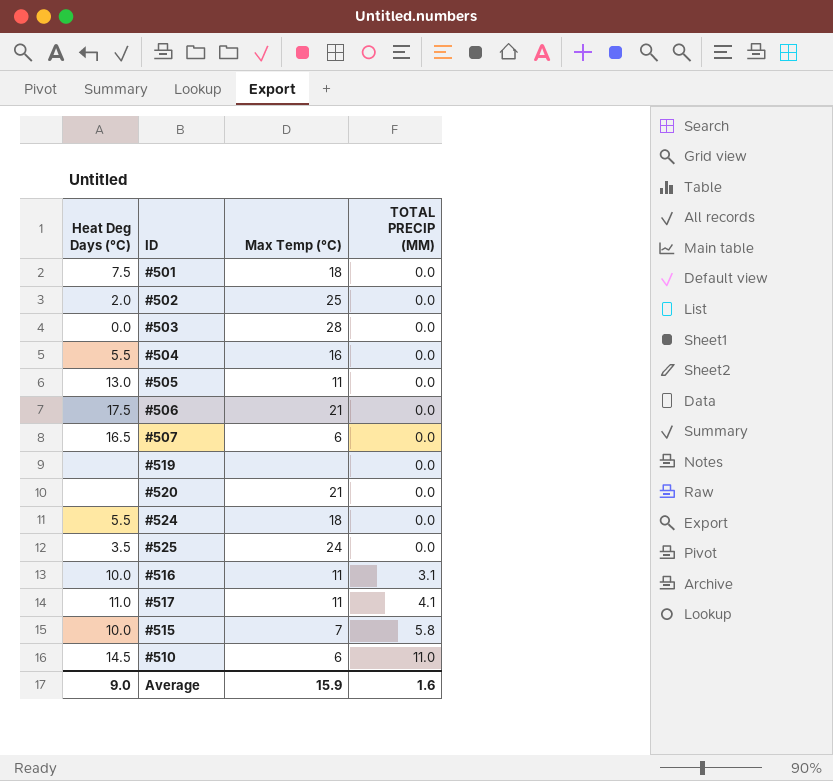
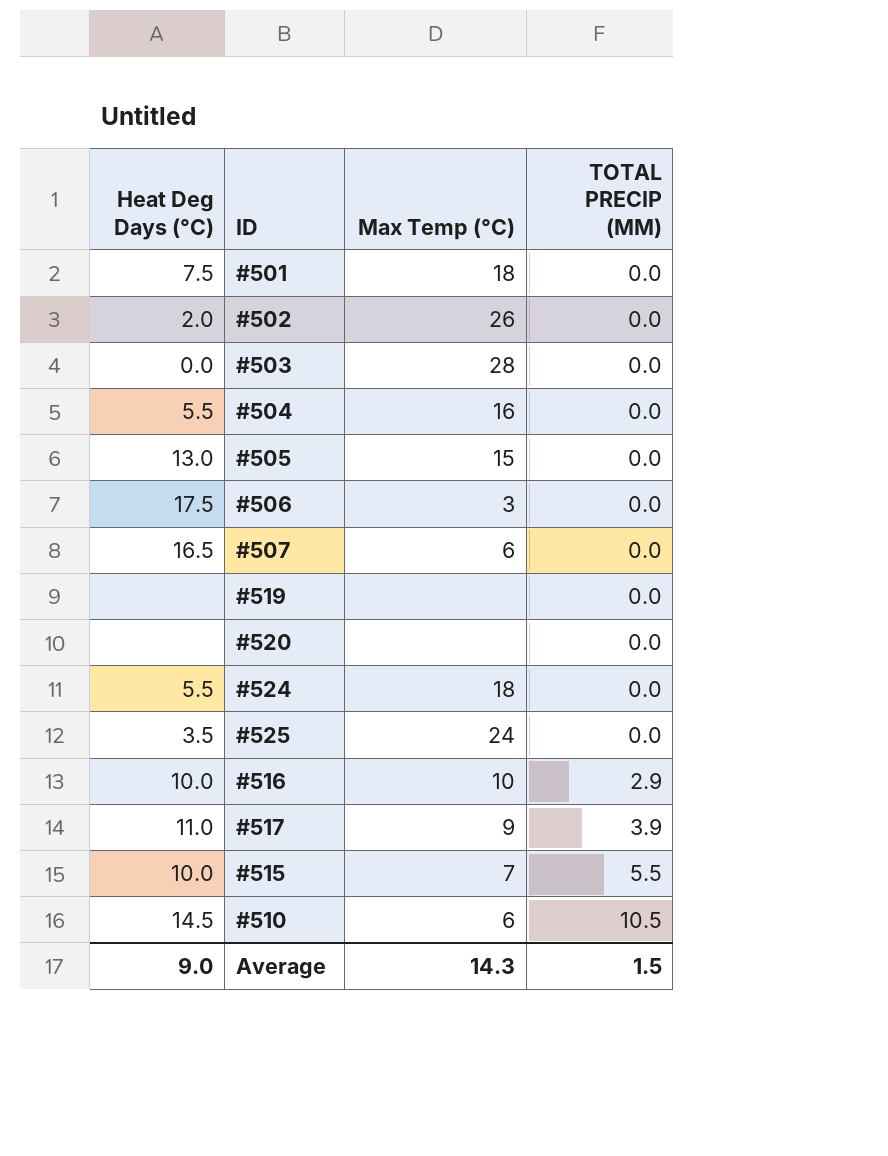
#502 | Max Temp (°C): 25 -> 26
#505 | Max Temp (°C): 11 -> 15
#506 | Max Temp (°C): 21 -> 3
#520 | Max Temp (°C): 21 -> none
#516 | Max Temp (°C): 11 -> 10
#516 | TOTAL PRECIP (MM): 3.1 -> 2.9
#517 | Max Temp (°C): 11 -> 9
#517 | TOTAL PRECIP (MM): 4.1 -> 3.9
#515 | TOTAL PRECIP (MM): 5.8 -> 5.5
#510 | TOTAL PRECIP (MM): 11.0 -> 10.5
Average | Max Temp (°C): 15.9 -> 14.3
Average | TOTAL PRECIP (MM): 1.6 -> 1.5

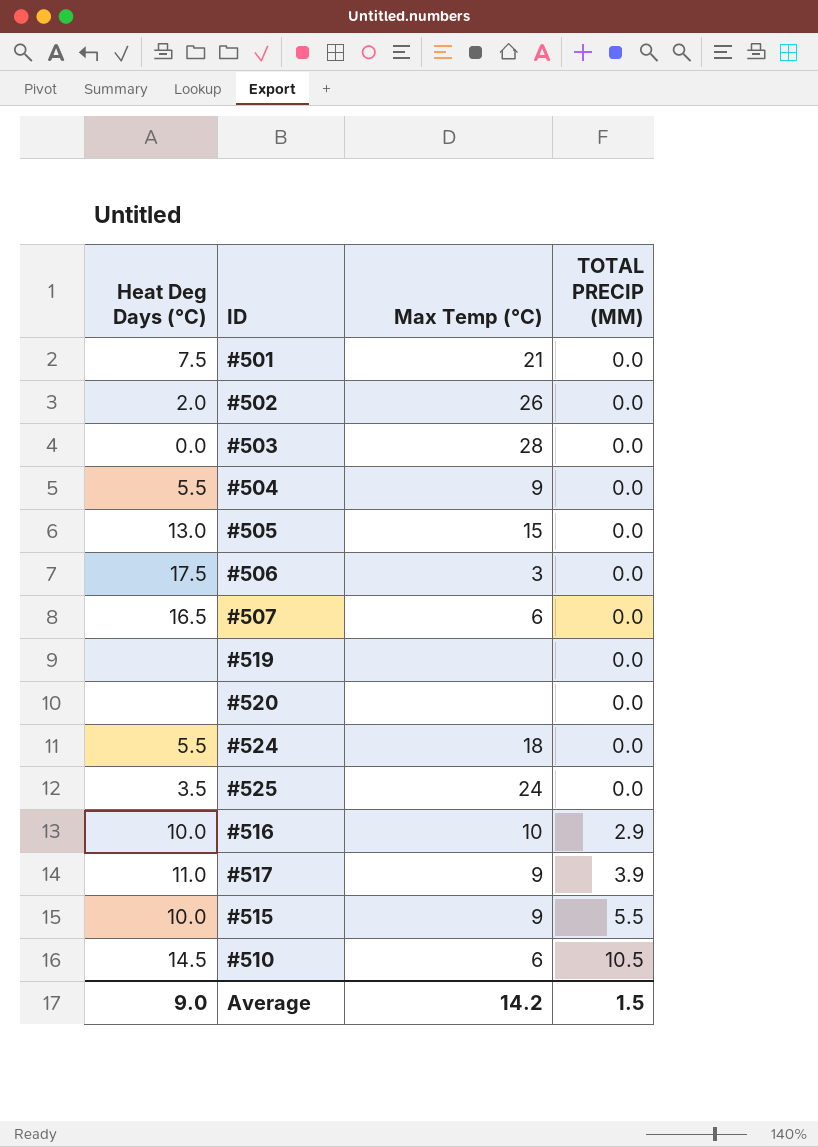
#501 | Max Temp (°C): 18 -> 21
#504 | Max Temp (°C): 16 -> 9
#515 | Max Temp (°C): 7 -> 9
Average | Max Temp (°C): 14.3 -> 14.2

